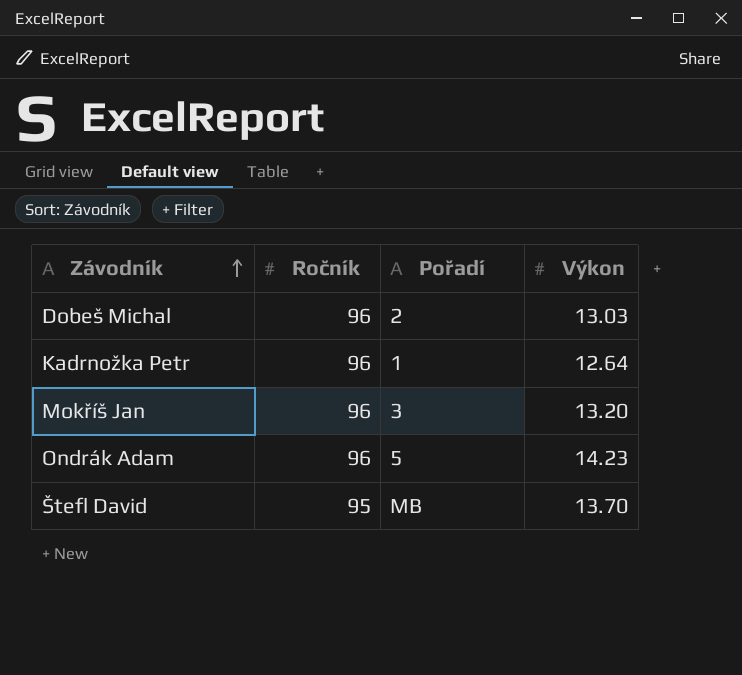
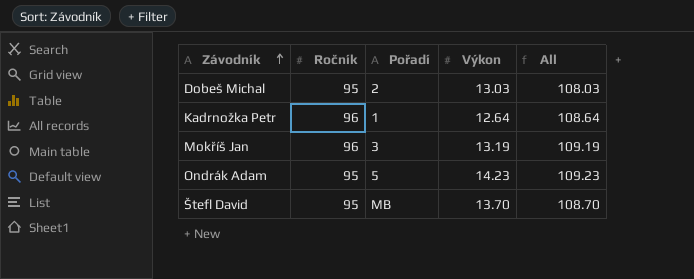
column All | formula: none -> [Ročník] + [Výkon]
Dobeš Michal | Ročník: 96 -> 95
Mokříš Jan | Výkon: 13.20 -> 13.19
Ondrák Adam | Ročník: 96 -> 95

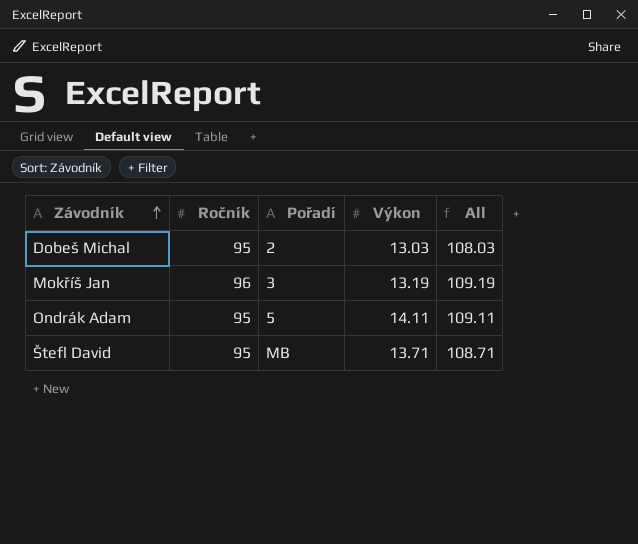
row Kadrnožka Petr: 96 | 1 | 12.64 | 108.64 -> none
Ondrák Adam | Výkon: 14.23 -> 14.11
Ondrák Adam | All: 109.23 -> 109.11
Štefl David | Výkon: 13.70 -> 13.71
Štefl David | All: 108.70 -> 108.71

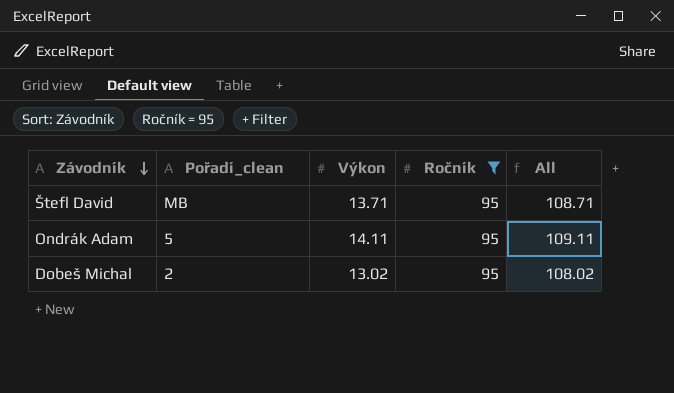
filter: none -> Ročník = 95
row order: Závodník ascending -> Závodník descending
column name: Pořadí -> Pořadí_clean
column Ročník | position: 2 -> 4
Dobeš Michal | Výkon: 13.03 -> 13.02
Dobeš Michal | All: 108.03 -> 108.02

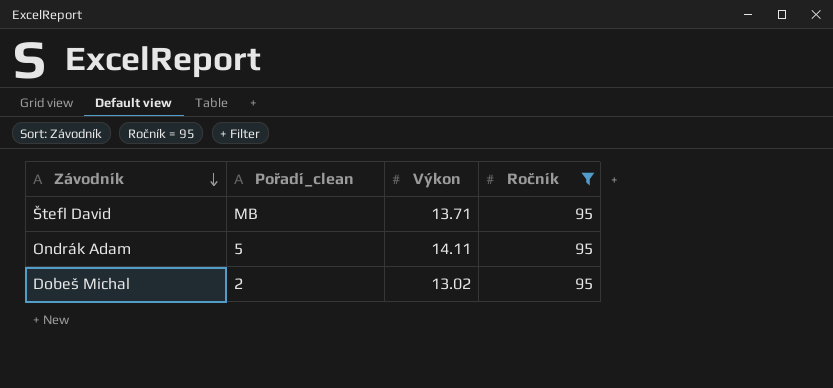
column All | formula: [Výkon] + [Ročník] -> none

